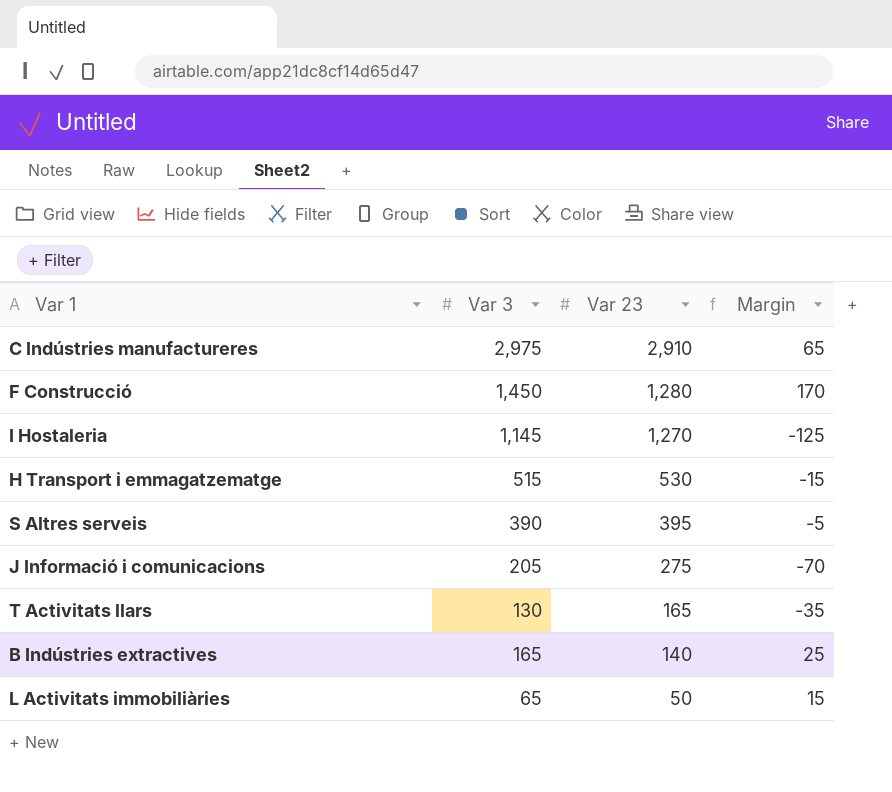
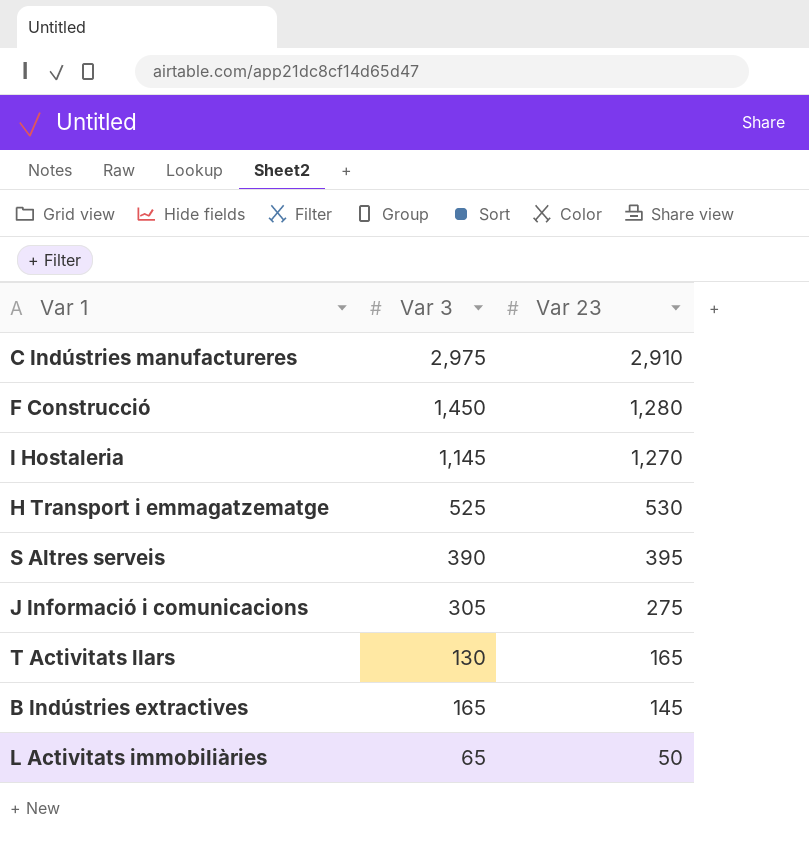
column Margin | formula: [Var 3] - [Var 23] -> none
H Transport i emmagatzematge | Var 3: 515 -> 525
J Informació i comunicacions | Var 3: 205 -> 305
B Indústries extractives | Var 23: 140 -> 145

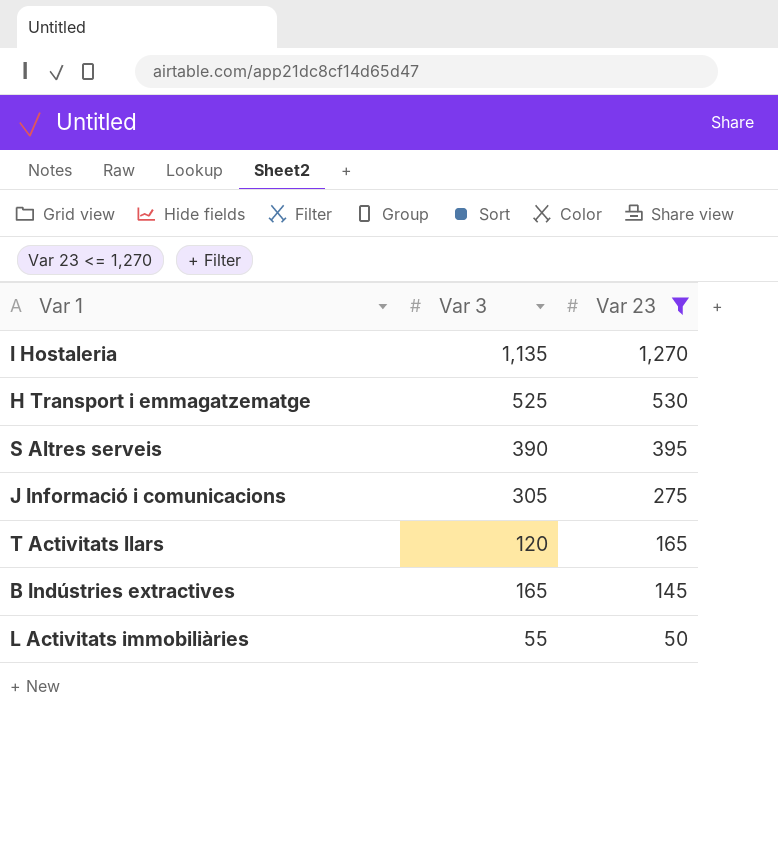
filter: none -> Var 23 <= 1,270
I Hostaleria | Var 3: 1,145 -> 1,135
T Activitats llars | Var 3: 130 -> 120
L Activitats immobiliàries | Var 3: 65 -> 55

